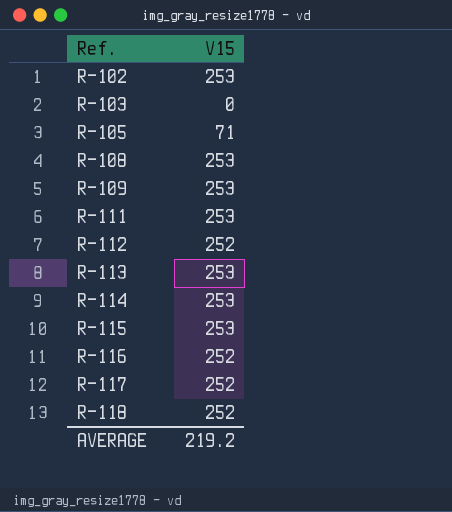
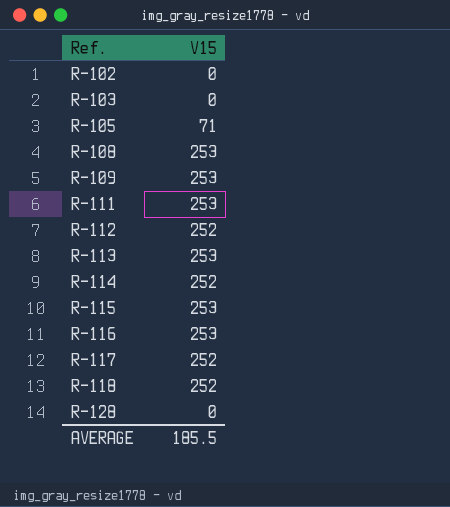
R-102 | V15: 253 -> 0
R-114 | V15: 253 -> 252
R-116 | V15: 252 -> 253
row R-128: none -> 0
AVERAGE | V15: 219.2 -> 185.5

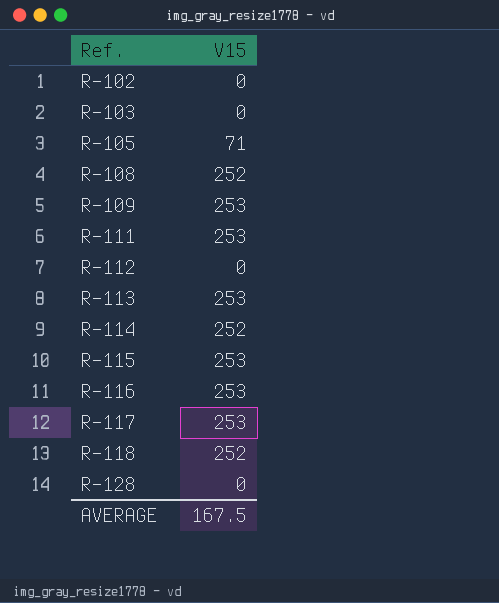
R-108 | V15: 253 -> 252
R-112 | V15: 252 -> 0
R-117 | V15: 252 -> 253
AVERAGE | V15: 185.5 -> 167.5

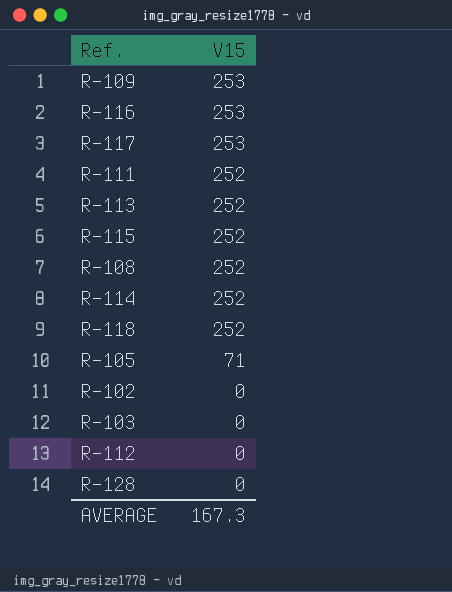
row order: Ref. ascending -> V15 descending
R-111 | V15: 253 -> 252
R-113 | V15: 253 -> 252
R-115 | V15: 253 -> 252
AVERAGE | V15: 167.5 -> 167.3

